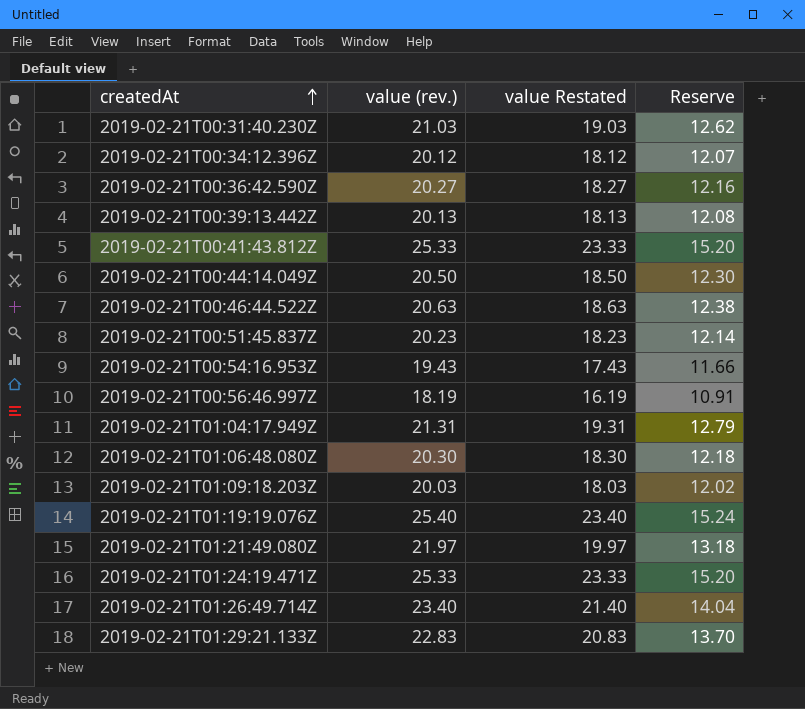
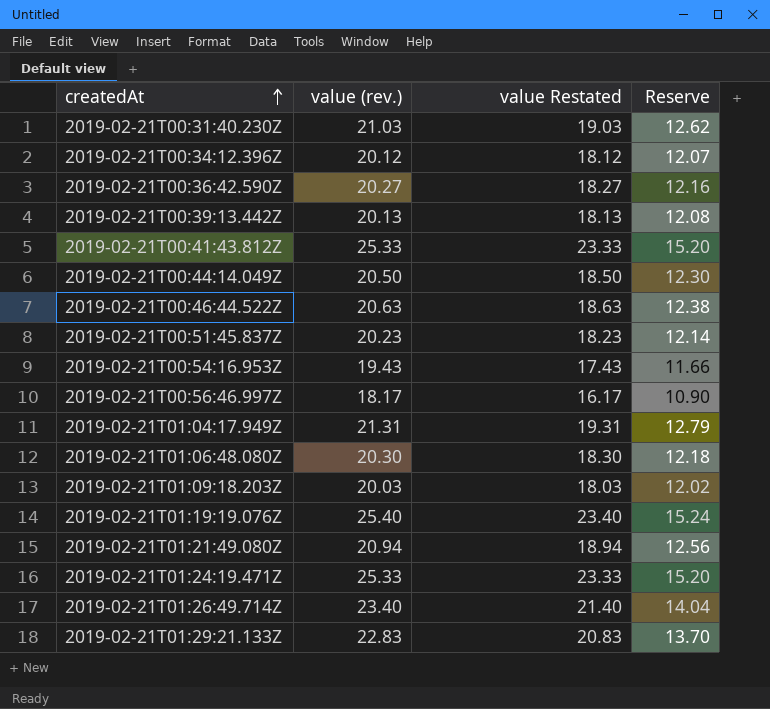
2019-02-21T00:56:46.997Z | value (rev.): 18.19 -> 18.17
2019-02-21T00:56:46.997Z | value Restated: 16.19 -> 16.17
2019-02-21T00:56:46.997Z | Reserve: 10.91 -> 10.90
2019-02-21T01:21:49.080Z | value (rev.): 21.97 -> 20.94
2019-02-21T01:21:49.080Z | value Restated: 19.97 -> 18.94
2019-02-21T01:21:49.080Z | Reserve: 13.18 -> 12.56

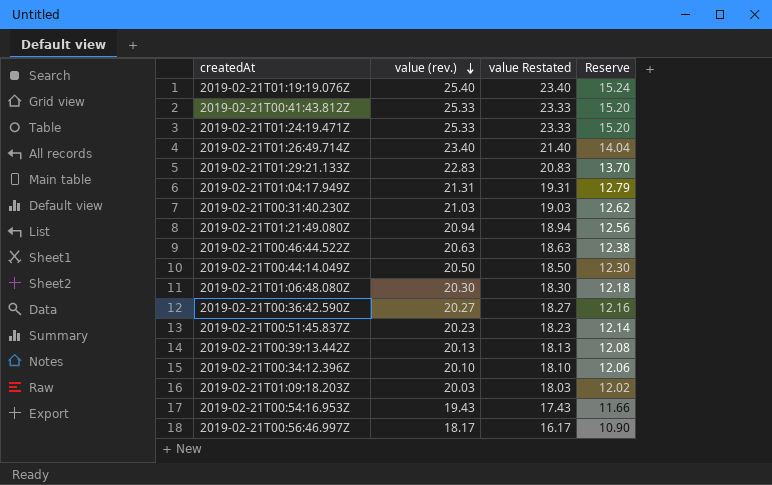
row order: createdAt ascending -> value (rev.) descending
2019-02-21T00:34:12.396Z | value (rev.): 20.12 -> 20.10
2019-02-21T00:34:12.396Z | value Restated: 18.12 -> 18.10
2019-02-21T00:34:12.396Z | Reserve: 12.07 -> 12.06

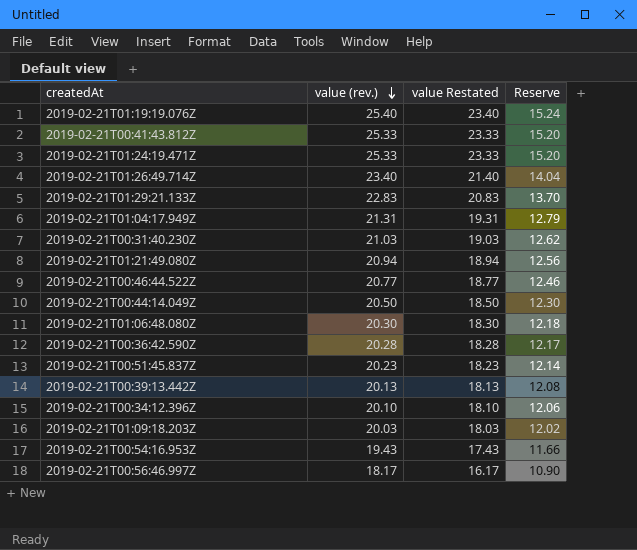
2019-02-21T00:46:44.522Z | value (rev.): 20.63 -> 20.77
2019-02-21T00:46:44.522Z | value Restated: 18.63 -> 18.77
2019-02-21T00:46:44.522Z | Reserve: 12.38 -> 12.46
2019-02-21T00:36:42.590Z | value (rev.): 20.27 -> 20.28
2019-02-21T00:36:42.590Z | value Restated: 18.27 -> 18.28
2019-02-21T00:36:42.590Z | Reserve: 12.16 -> 12.17

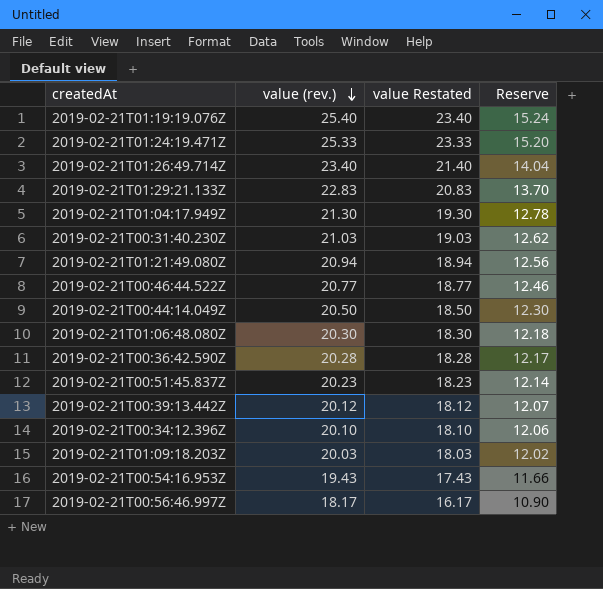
row 2019-02-21T00:41:43.812Z: 25.33 | 23.33 | 15.20 -> none
2019-02-21T01:04:17.949Z | value (rev.): 21.31 -> 21.30
2019-02-21T01:04:17.949Z | value Restated: 19.31 -> 19.30
2019-02-21T01:04:17.949Z | Reserve: 12.79 -> 12.78
2019-02-21T00:39:13.442Z | value (rev.): 20.13 -> 20.12
2019-02-21T00:39:13.442Z | value Restated: 18.13 -> 18.12
2019-02-21T00:39:13.442Z | Reserve: 12.08 -> 12.07

